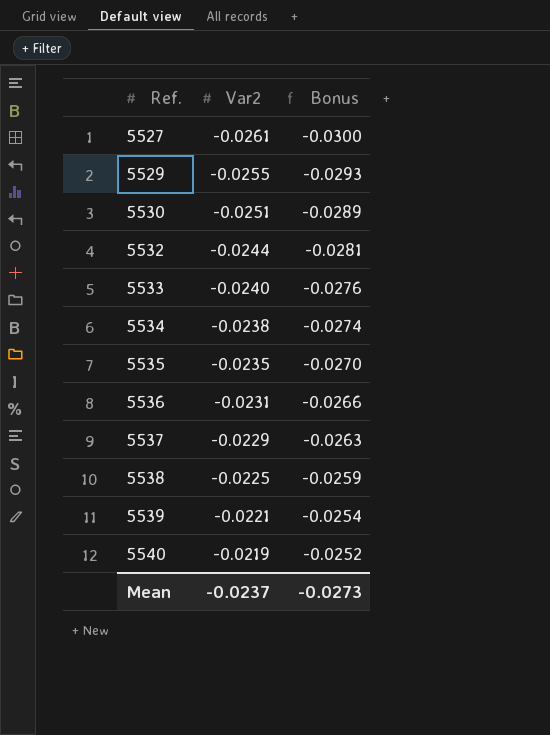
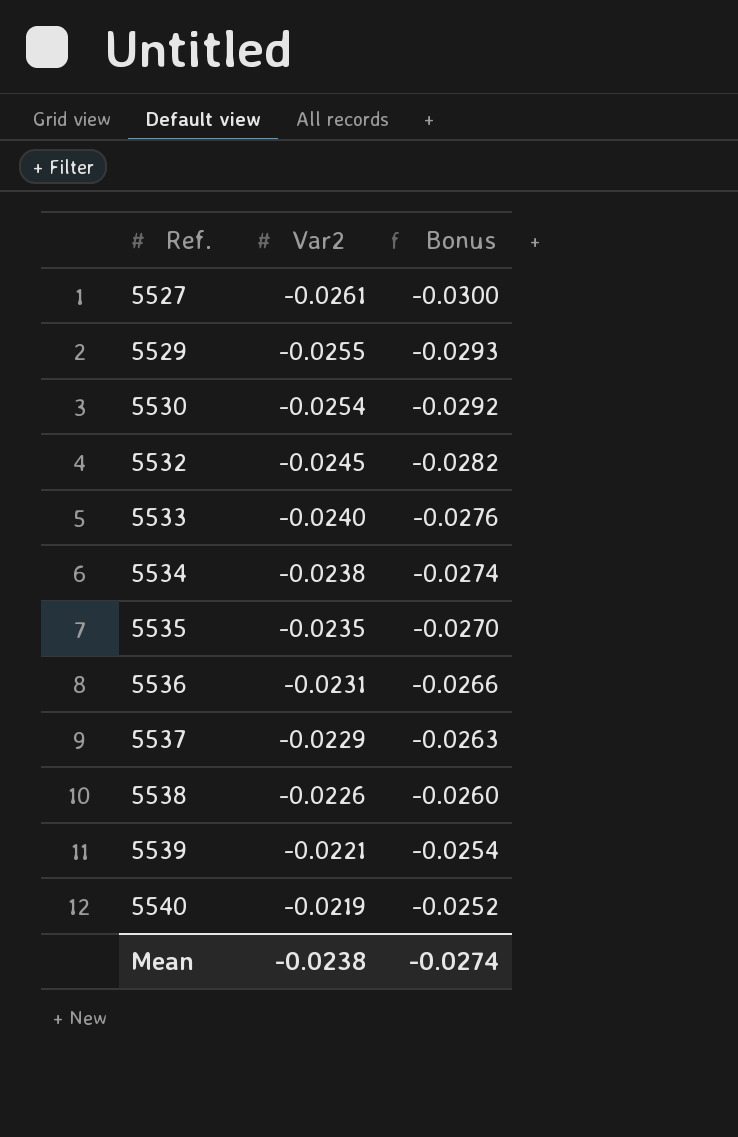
5530 | Var2: -0.0251 -> -0.0254
5530 | Bonus: -0.0289 -> -0.0292
5532 | Var2: -0.0244 -> -0.0245
5532 | Bonus: -0.0281 -> -0.0282
5538 | Var2: -0.0225 -> -0.0226
5538 | Bonus: -0.0259 -> -0.0260
Mean | Var2: -0.0237 -> -0.0238
Mean | Bonus: -0.0273 -> -0.0274

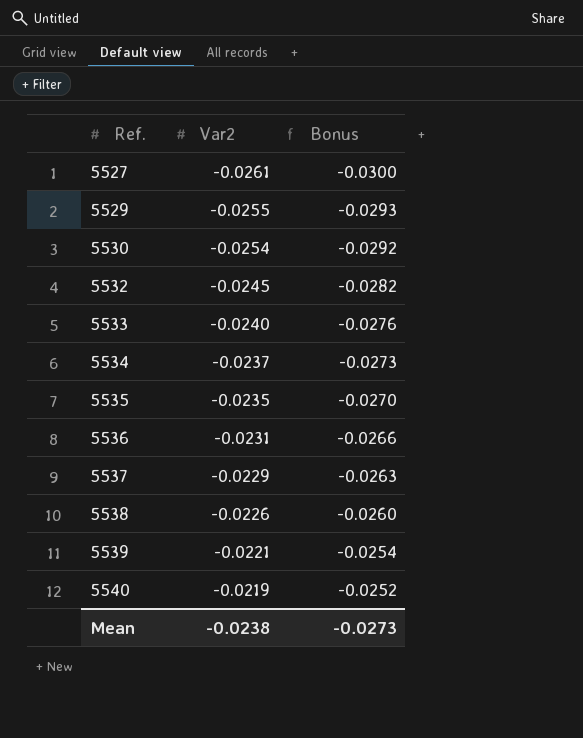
5534 | Var2: -0.0238 -> -0.0237
5534 | Bonus: -0.0274 -> -0.0273
Mean | Bonus: -0.0274 -> -0.0273

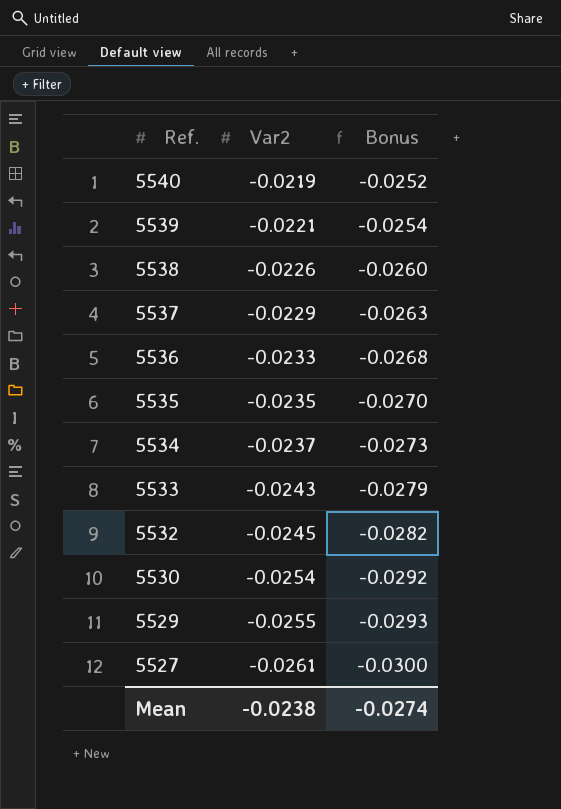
row order: Ref. ascending -> Ref. descending
5536 | Var2: -0.0231 -> -0.0233
5536 | Bonus: -0.0266 -> -0.0268
5533 | Var2: -0.0240 -> -0.0243
5533 | Bonus: -0.0276 -> -0.0279
Mean | Bonus: -0.0273 -> -0.0274

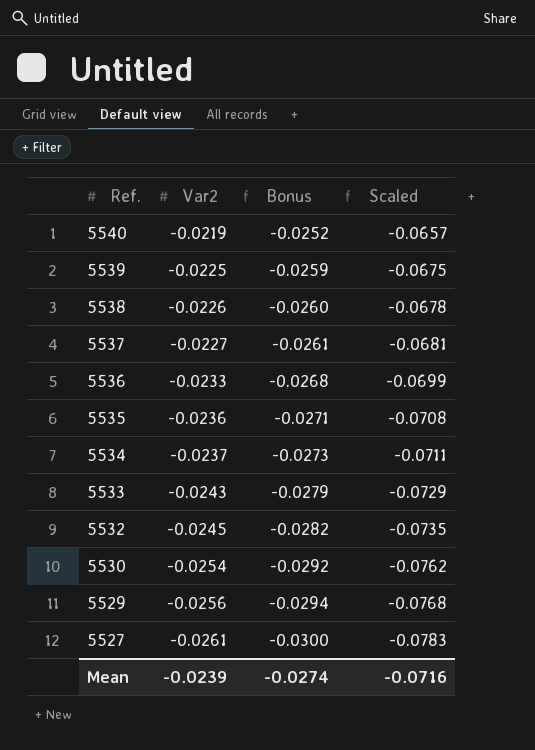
column Scaled | formula: none -> [Var2] * 3
5539 | Var2: -0.0221 -> -0.0225
5539 | Bonus: -0.0254 -> -0.0259
5537 | Var2: -0.0229 -> -0.0227
5537 | Bonus: -0.0263 -> -0.0261
5535 | Var2: -0.0235 -> -0.0236
5535 | Bonus: -0.0270 -> -0.0271
5529 | Var2: -0.0255 -> -0.0256
5529 | Bonus: -0.0293 -> -0.0294
Mean | Var2: -0.0238 -> -0.0239

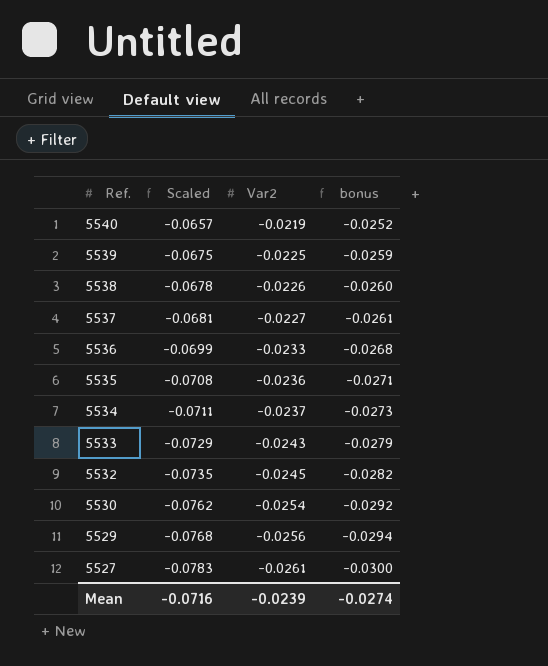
column Scaled | position: 4 -> 2
column name: Bonus -> bonus

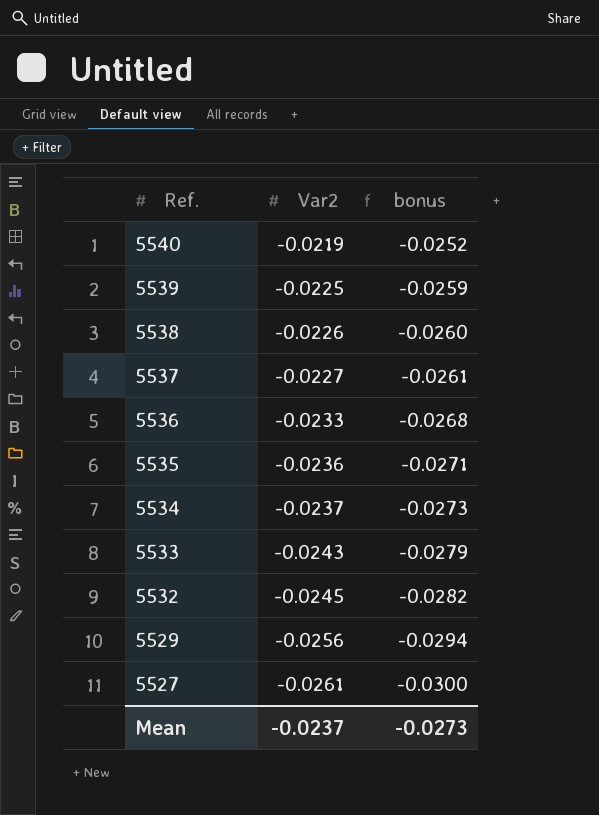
column Scaled | formula: [Var2] * 3 -> none
row 5530: -0.0762 | -0.0254 | -0.0292 -> none
Mean | Var2: -0.0239 -> -0.0237
Mean | bonus: -0.0274 -> -0.0273

